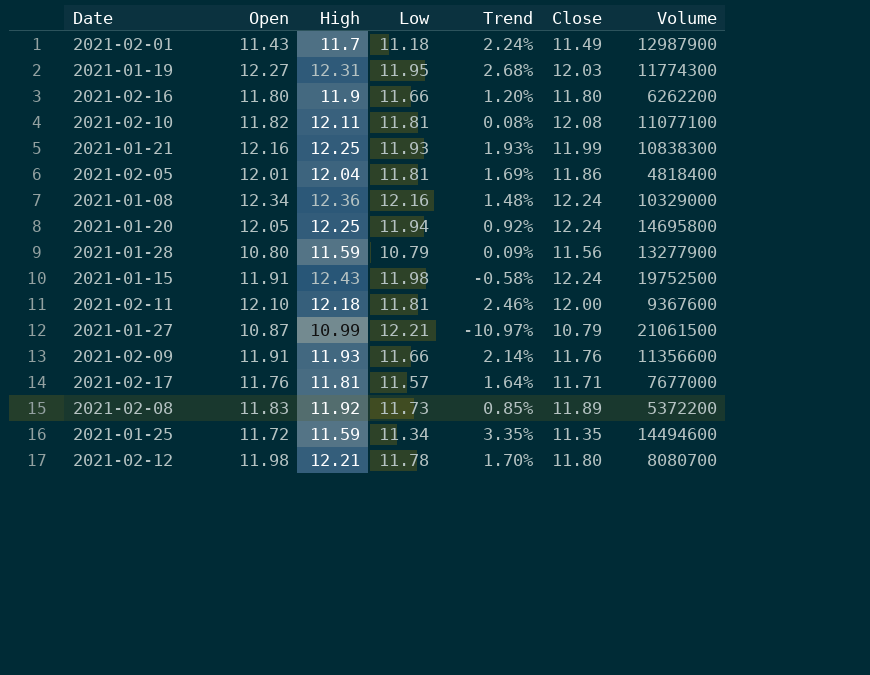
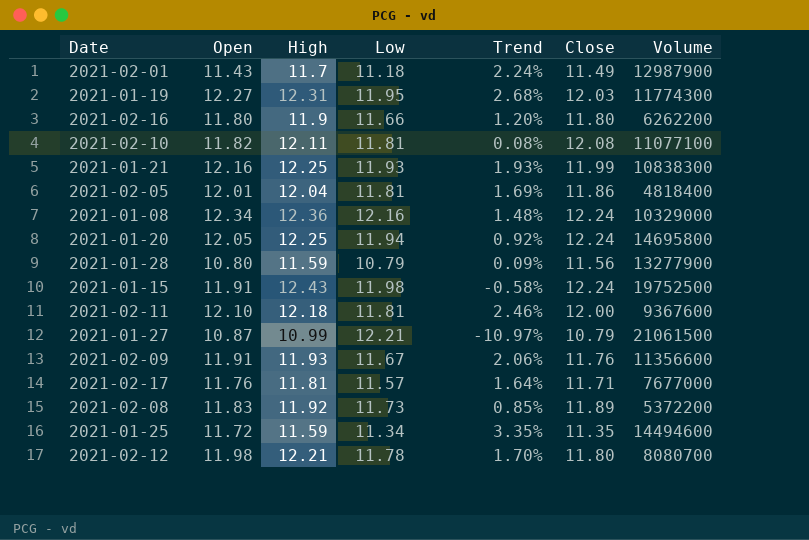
2021-02-09 | Low: 11.66 -> 11.67
2021-02-09 | Trend: 2.14% -> 2.06%

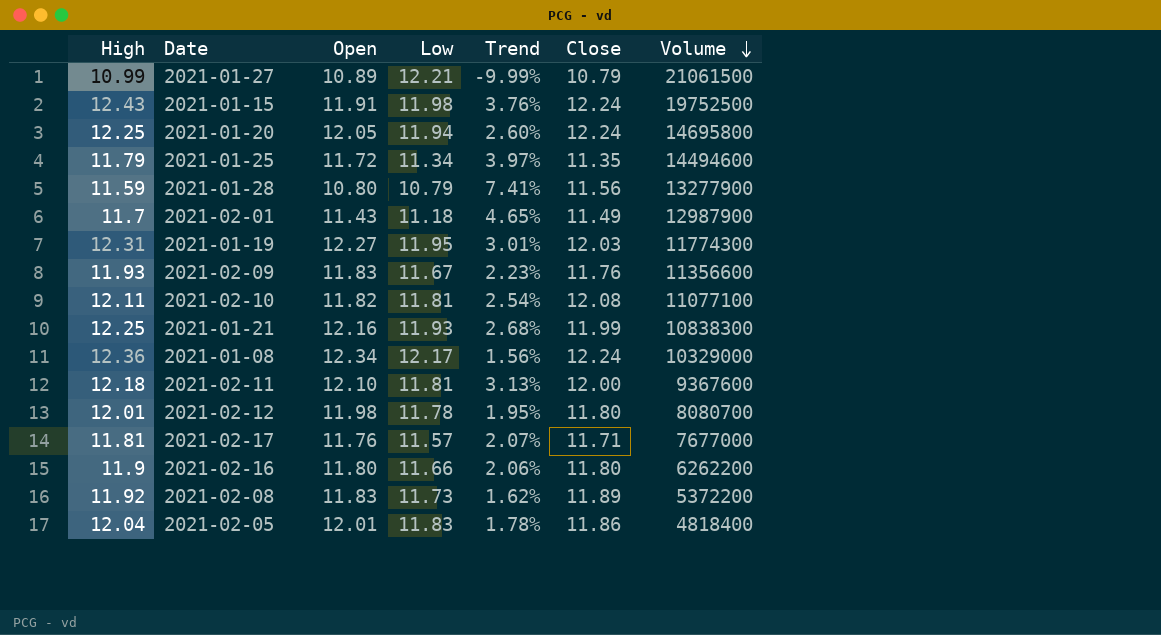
row order: none -> Volume descending
column High | position: 3 -> 1
column Trend | formula: ([Open] - [Low]) / [Low] -> ([High] - [Low]) / [Low]
2021-01-27 | Open: 10.87 -> 10.89
2021-01-25 | High: 11.59 -> 11.79
2021-02-09 | Open: 11.91 -> 11.83
2021-01-08 | Low: 12.16 -> 12.17
2021-02-12 | High: 12.21 -> 12.01
2021-02-05 | Low: 11.81 -> 11.83

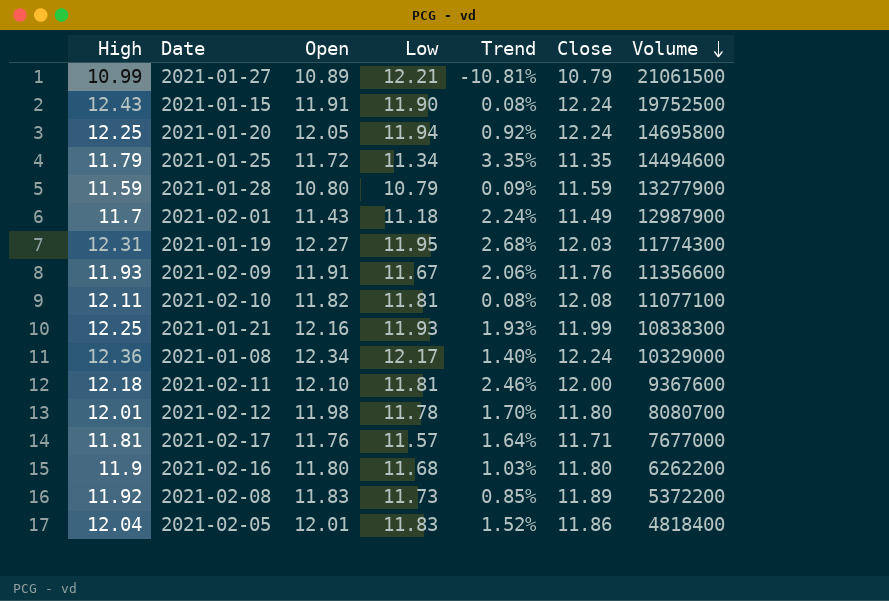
column Trend | formula: ([High] - [Low]) / [Low] -> ([Open] - [Low]) / [Low]
2021-01-15 | Low: 11.98 -> 11.90
2021-01-28 | Close: 11.56 -> 11.59
2021-02-09 | Open: 11.83 -> 11.91
2021-02-16 | Low: 11.66 -> 11.68

